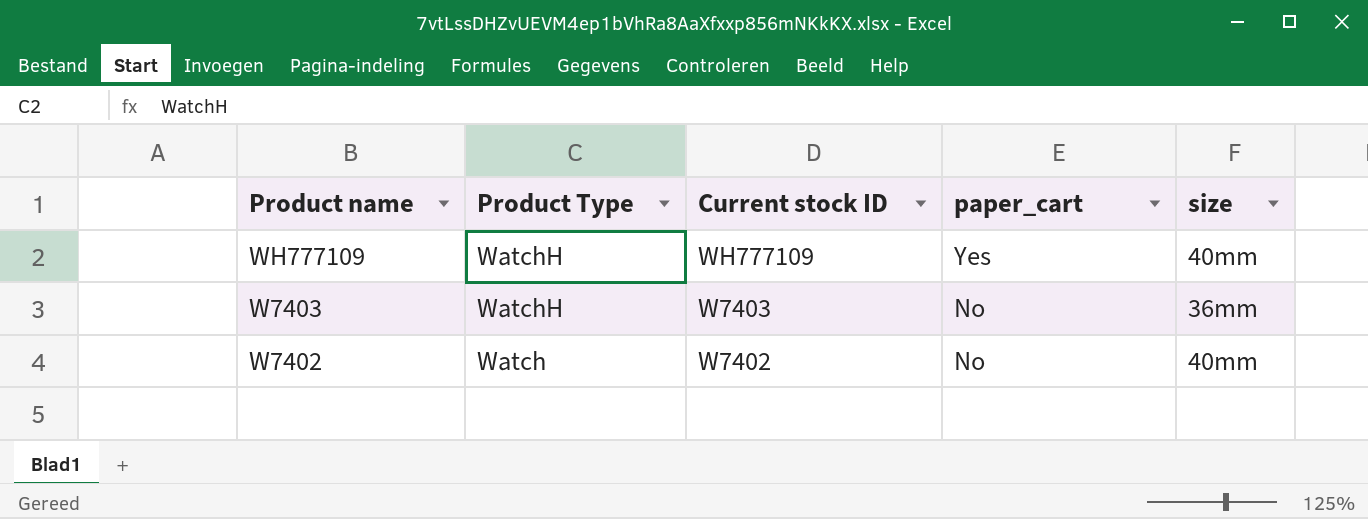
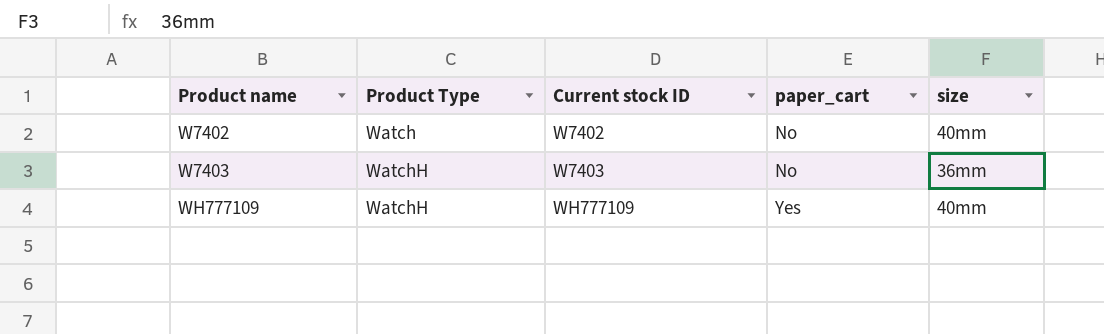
row order: Product name descending -> Product name ascending

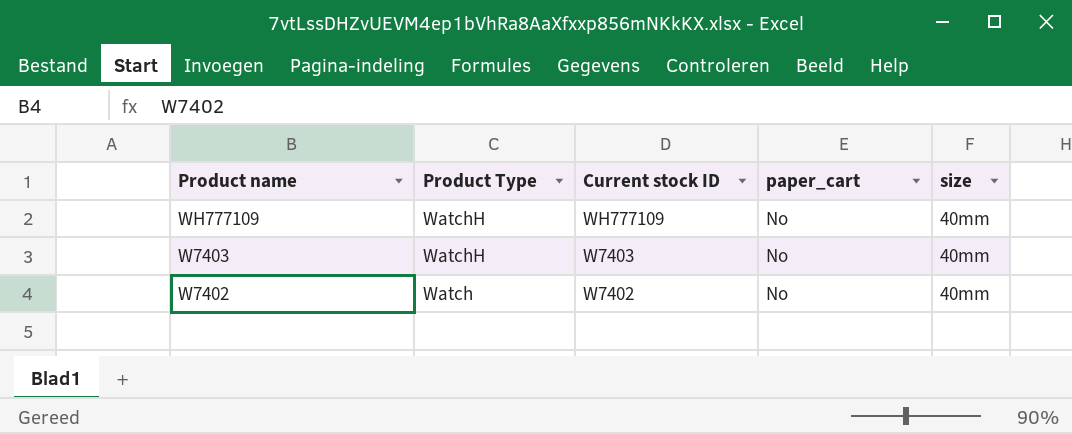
row order: Product name ascending -> Product name descending
WH777109 | paper_cart: Yes -> No
W7403 | size: 36mm -> 40mm

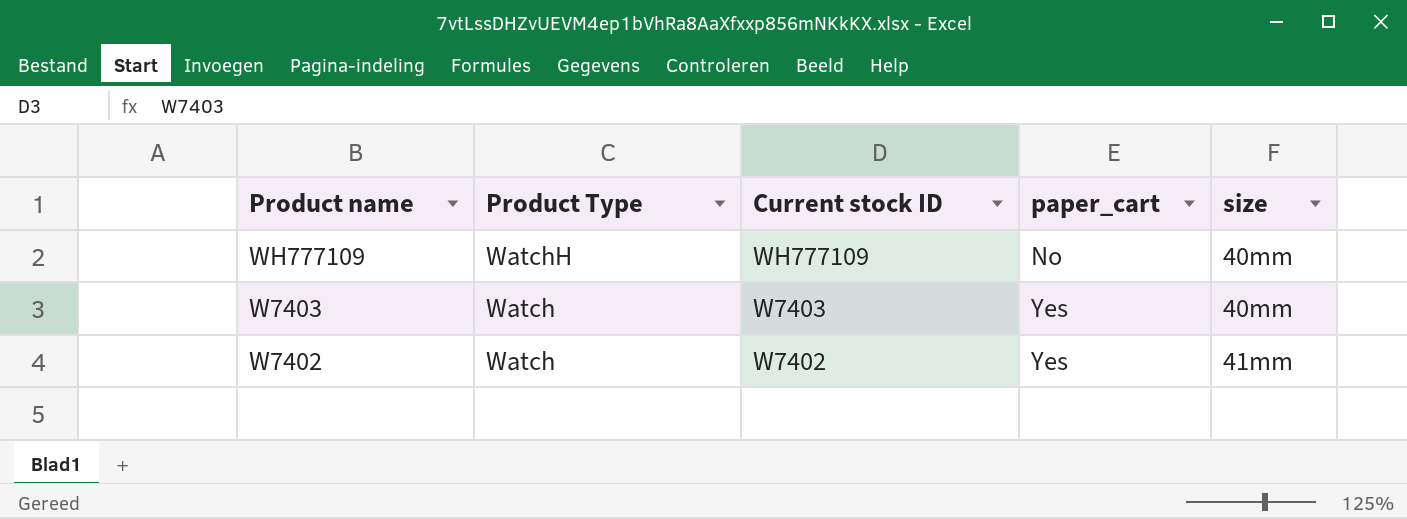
W7403 | Product Type: WatchH -> Watch
W7403 | paper_cart: No -> Yes
W7402 | paper_cart: No -> Yes
W7402 | size: 40mm -> 41mm

